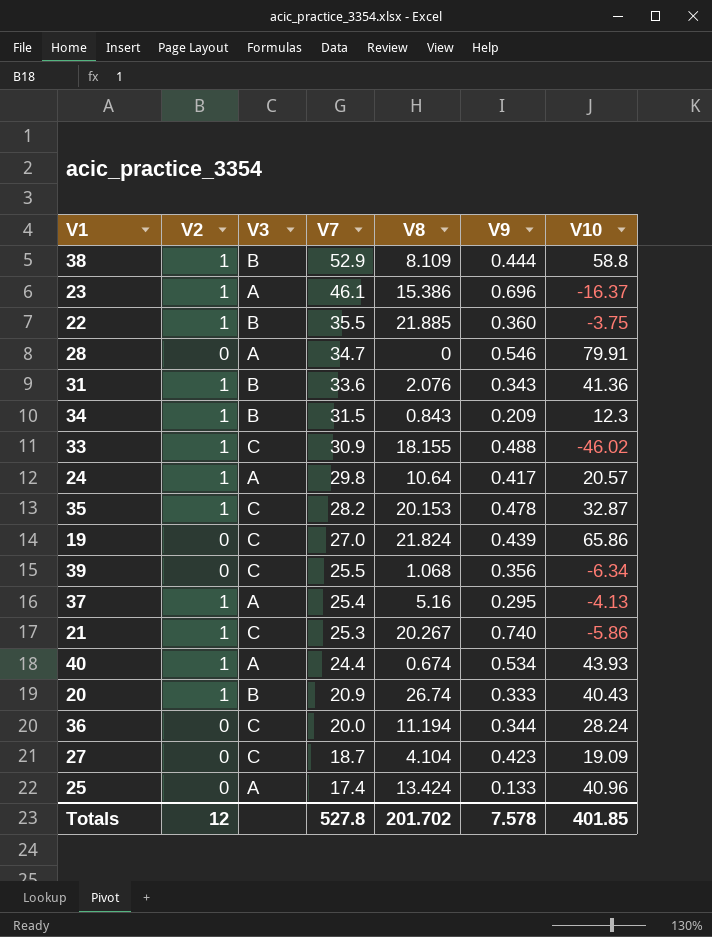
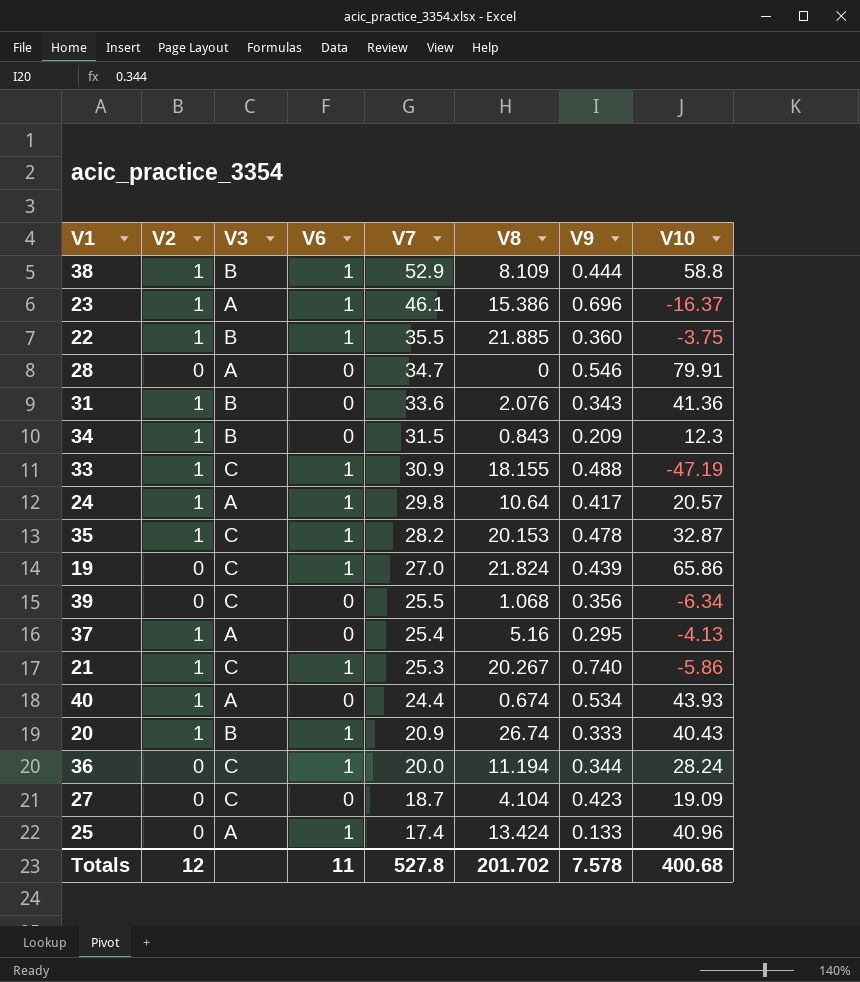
column V6 | position: none -> 4
33 | V10: -46.02 -> -47.19
Totals | V10: 401.85 -> 400.68

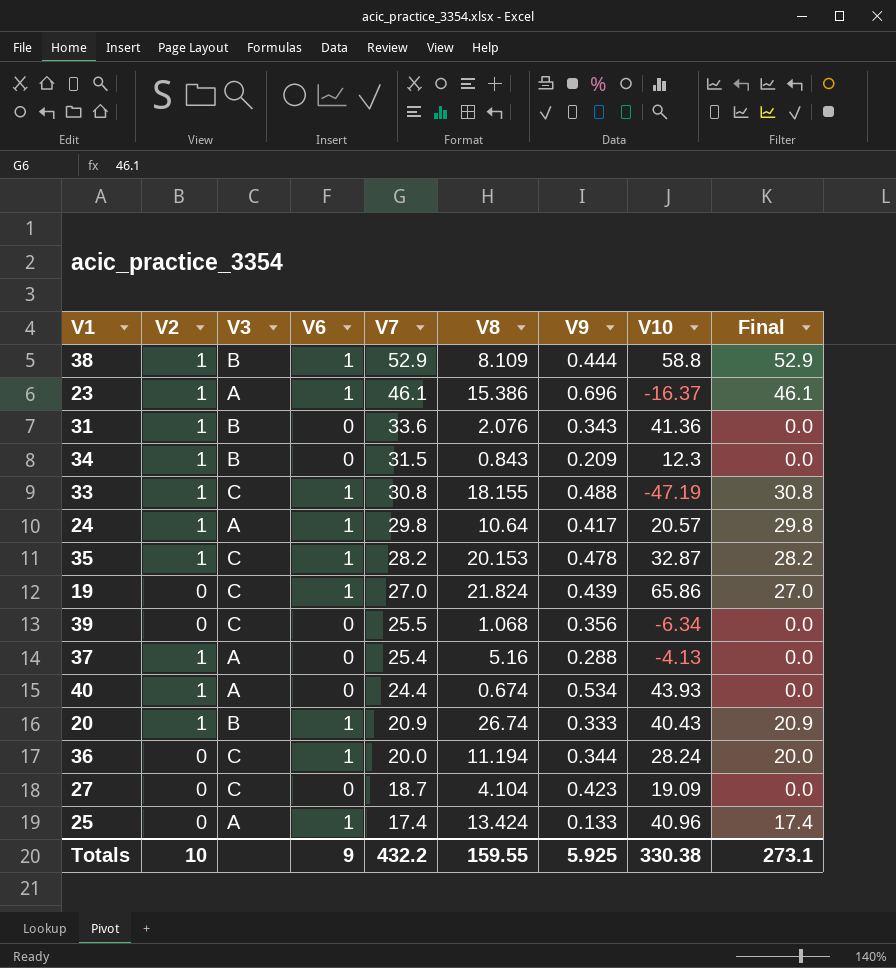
column Final | formula: none -> [V6] * [V7]
row 22: 1 | B | 1 | 35.5 | 21.885 | 0.360 | -3.75 -> none
row 28: 0 | A | 0 | 34.7 | 0 | 0.546 | 79.91 -> none
row 21: 1 | C | 1 | 25.3 | 20.267 | 0.740 | -5.86 -> none
33 | V7: 30.9 -> 30.8
37 | V9: 0.295 -> 0.288
Totals | V2: 12 -> 10
Totals | V6: 11 -> 9
Totals | V7: 527.8 -> 432.2
Totals | V8: 201.702 -> 159.55
Totals | V9: 7.578 -> 5.925
Totals | V10: 400.68 -> 330.38

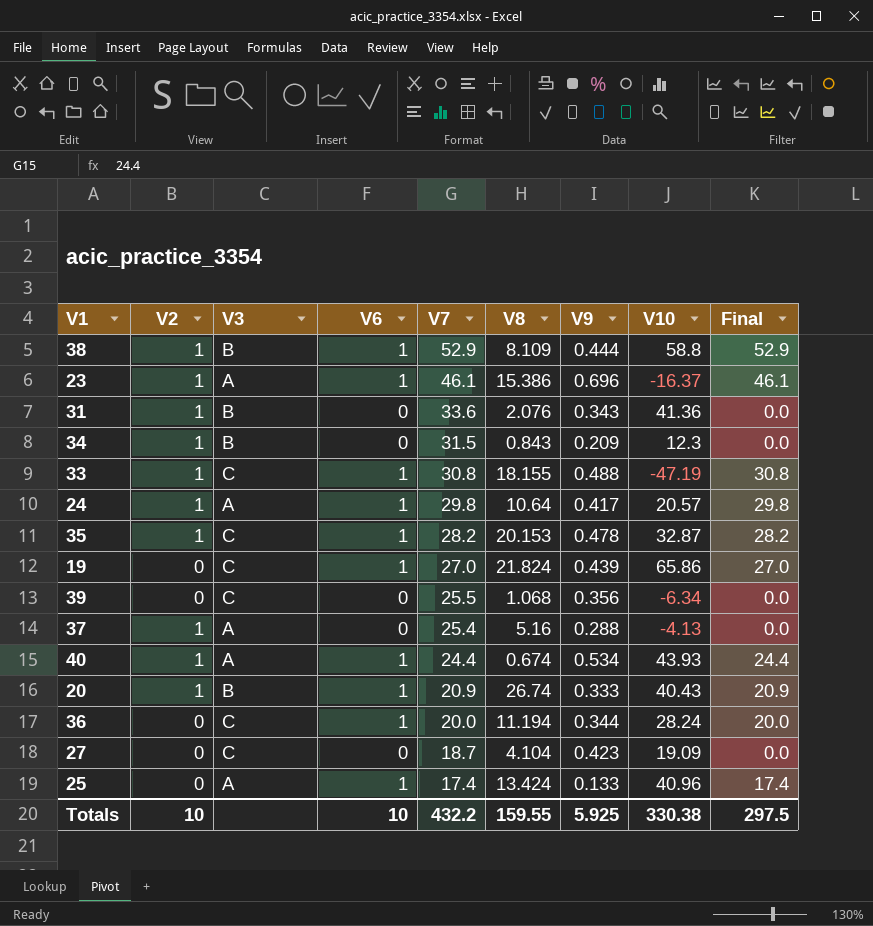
40 | V6: 0 -> 1
40 | Final: 0.0 -> 24.4
Totals | V6: 9 -> 10
Totals | Final: 273.1 -> 297.5

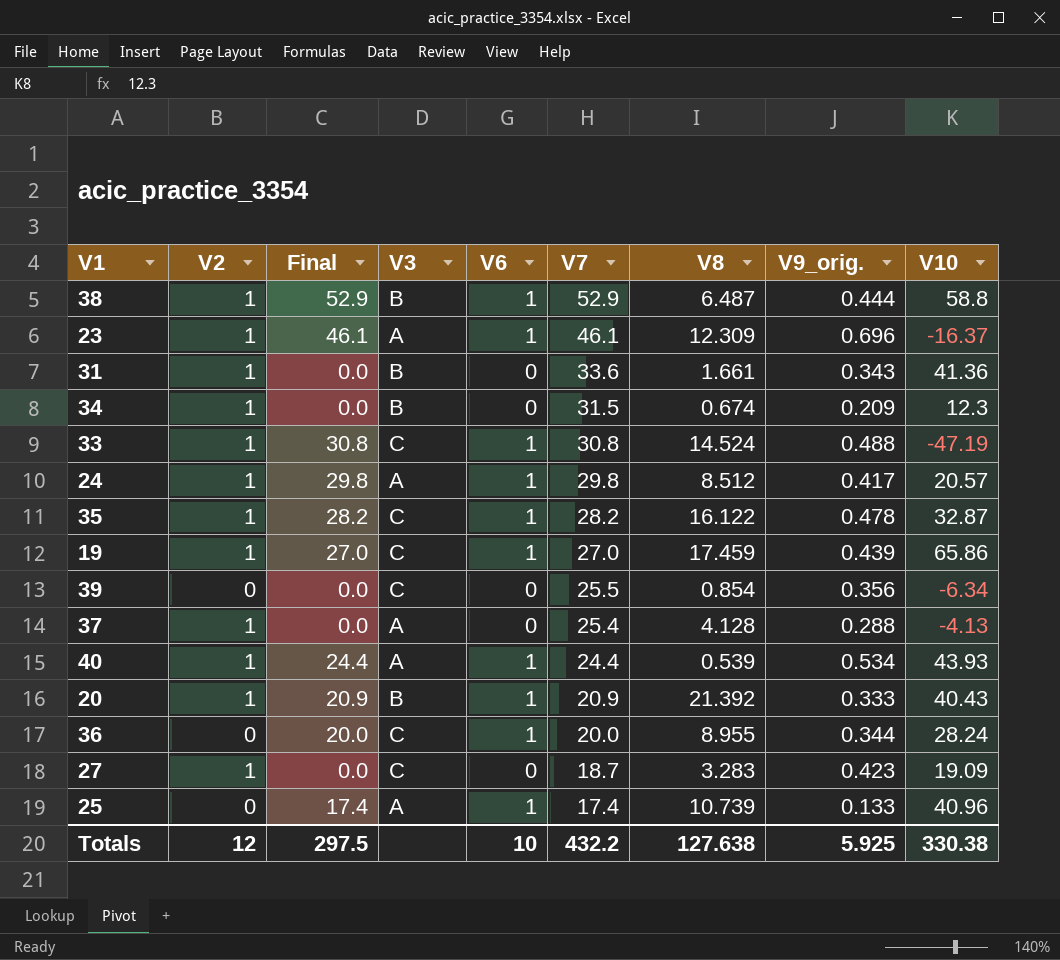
column Final | position: 9 -> 3
column name: V9 -> V9_orig.
38 | V8: 8.109 -> 6.487
23 | V8: 15.386 -> 12.309
31 | V8: 2.076 -> 1.661
34 | V8: 0.843 -> 0.674
33 | V8: 18.155 -> 14.524
24 | V8: 10.64 -> 8.512
35 | V8: 20.153 -> 16.122
19 | V2: 0 -> 1
19 | V8: 21.824 -> 17.459
39 | V8: 1.068 -> 0.854
37 | V8: 5.16 -> 4.128
40 | V8: 0.674 -> 0.539
20 | V8: 26.74 -> 21.392
36 | V8: 11.194 -> 8.955
27 | V2: 0 -> 1
27 | V8: 4.104 -> 3.283
25 | V8: 13.424 -> 10.739
Totals | V2: 10 -> 12
Totals | V8: 159.55 -> 127.638

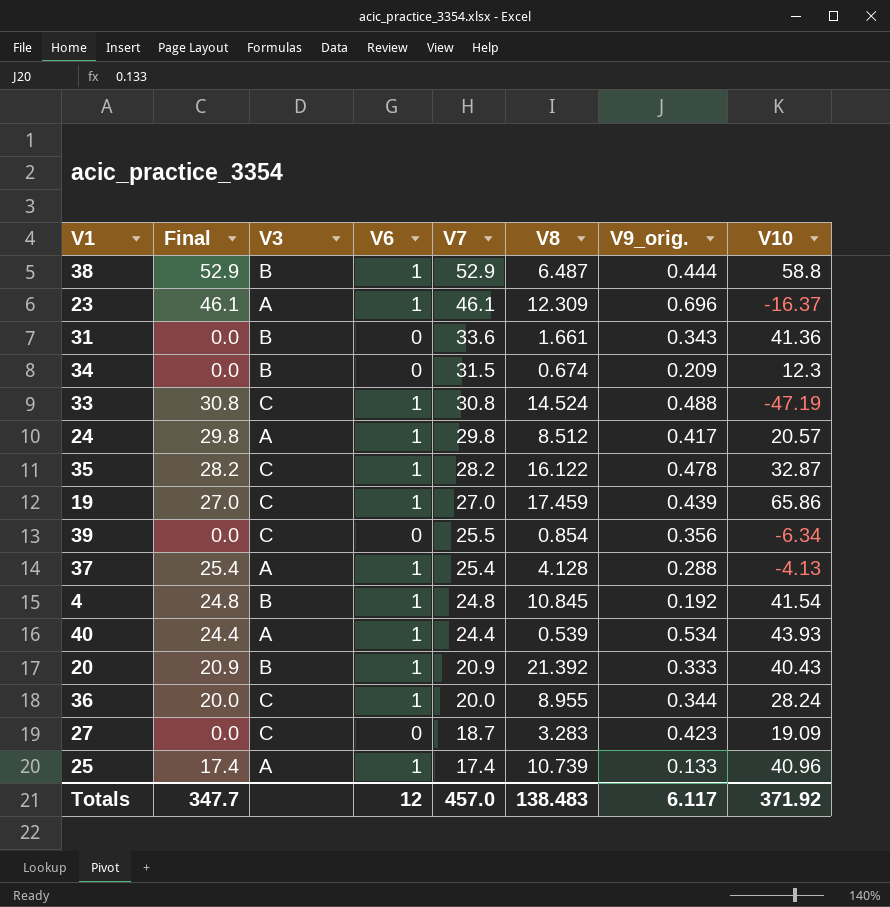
column V2 | position: 2 -> none
37 | Final: 0.0 -> 25.4
37 | V6: 0 -> 1
row 4: none -> 24.8 | B | 1 | 24.8 | 10.845 | 0.192 | 41.54
Totals | Final: 297.5 -> 347.7
Totals | V6: 10 -> 12
Totals | V7: 432.2 -> 457.0
Totals | V8: 127.638 -> 138.483
Totals | V9_orig.: 5.925 -> 6.117
Totals | V10: 330.38 -> 371.92

